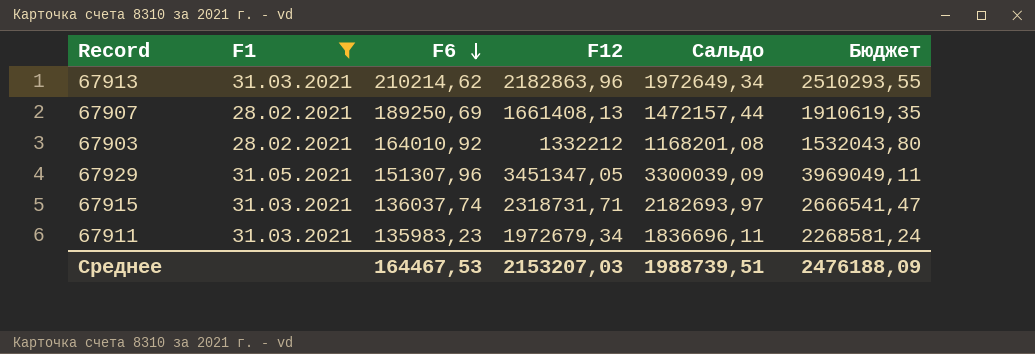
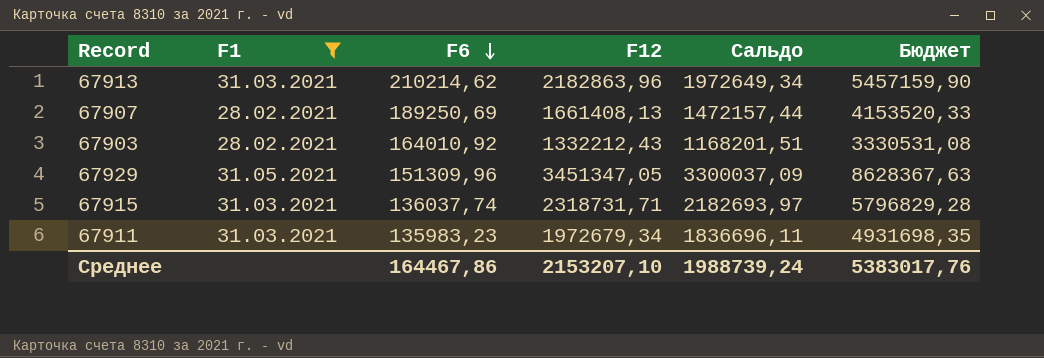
column Бюджет | formula: [F12] * 1,15 -> [F12] * 2,5
67903 | F12: 1332212 -> 1332212,43
67903 | Сальдо: 1168201,08 -> 1168201,51
67929 | F6: 151307,96 -> 151309,96
67929 | Сальдо: 3300039,09 -> 3300037,09
Среднее | F6: 164467,53 -> 164467,86
Среднее | F12: 2153207,03 -> 2153207,10
Среднее | Сальдо: 1988739,51 -> 1988739,24
Среднее | Бюджет: 2476188,09 -> 5383017,76

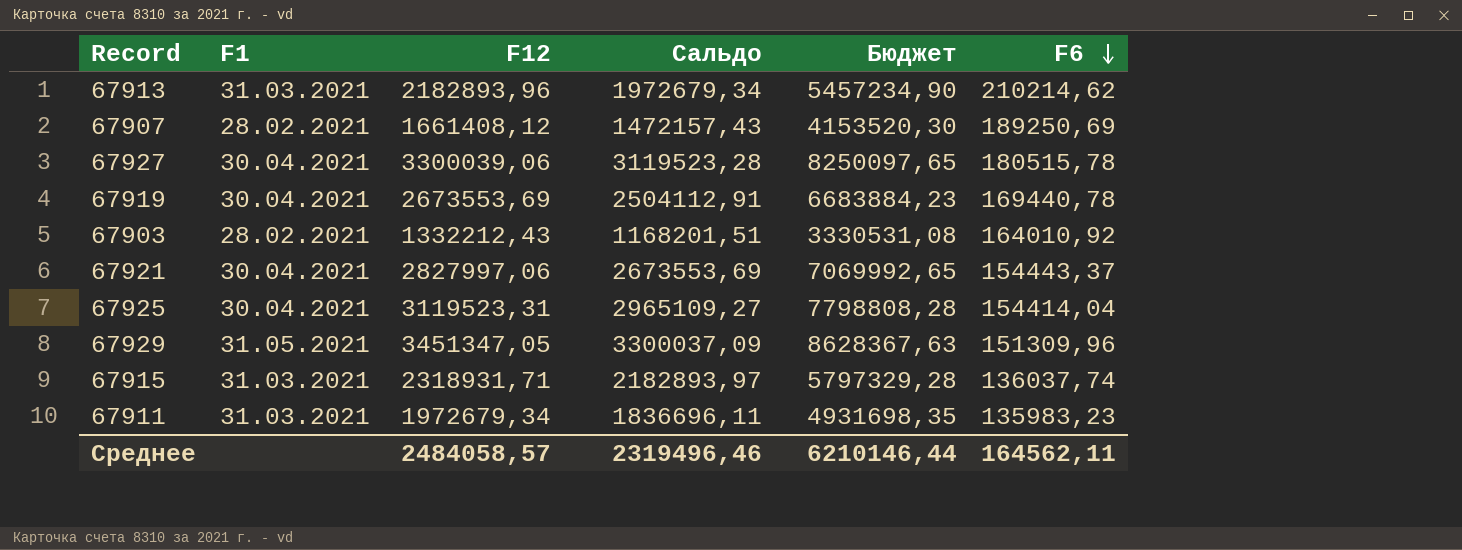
filter: F1 != 30.04.2021 -> none
column F6 | position: 3 -> 6
67913 | F12: 2182863,96 -> 2182893,96
67913 | Сальдо: 1972649,34 -> 1972679,34
67913 | Бюджет: 5457159,90 -> 5457234,90
67907 | F12: 1661408,13 -> 1661408,12
67907 | Сальдо: 1472157,44 -> 1472157,43
67907 | Бюджет: 4153520,33 -> 4153520,30
67915 | F12: 2318731,71 -> 2318931,71
67915 | Сальдо: 2182693,97 -> 2182893,97
67915 | Бюджет: 5796829,28 -> 5797329,28
Среднее | F12: 2153207,10 -> 2484058,57
Среднее | Сальдо: 1988739,24 -> 2319496,46
Среднее | Бюджет: 5383017,76 -> 6210146,44
Среднее | F6: 164467,86 -> 164562,11

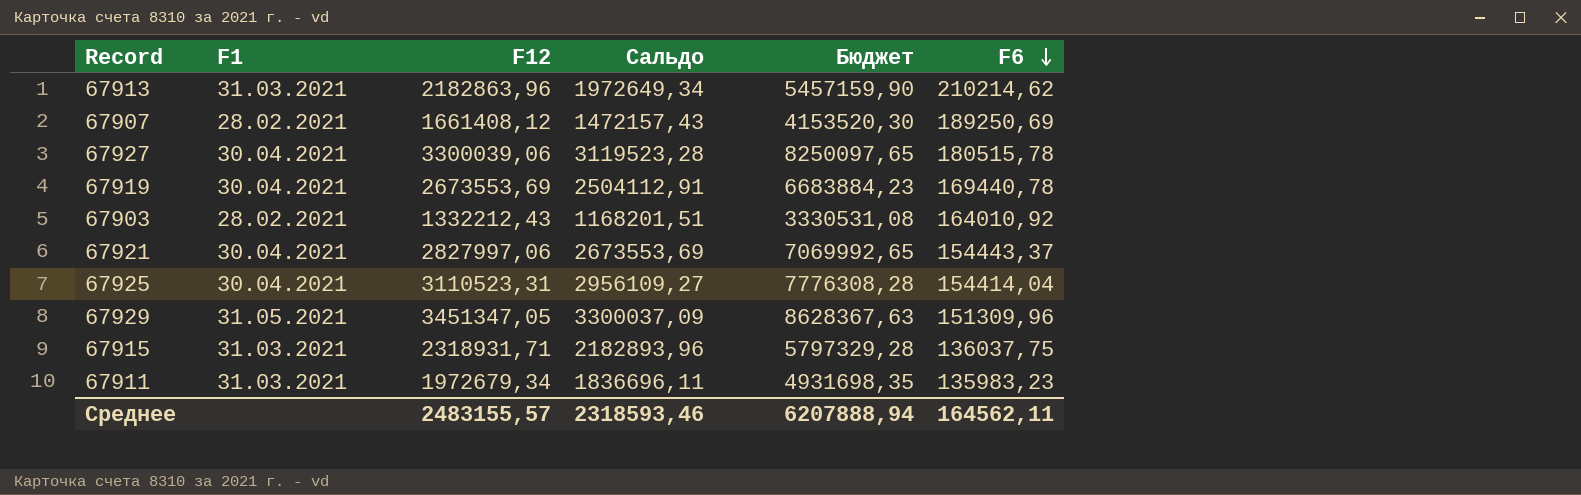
67913 | F12: 2182893,96 -> 2182863,96
67913 | Сальдо: 1972679,34 -> 1972649,34
67913 | Бюджет: 5457234,90 -> 5457159,90
67925 | F12: 3119523,31 -> 3110523,31
67925 | Сальдо: 2965109,27 -> 2956109,27
67925 | Бюджет: 7798808,28 -> 7776308,28
67915 | Сальдо: 2182893,97 -> 2182893,96
67915 | F6: 136037,74 -> 136037,75
Среднее | F12: 2484058,57 -> 2483155,57
Среднее | Сальдо: 2319496,46 -> 2318593,46
Среднее | Бюджет: 6210146,44 -> 6207888,94

